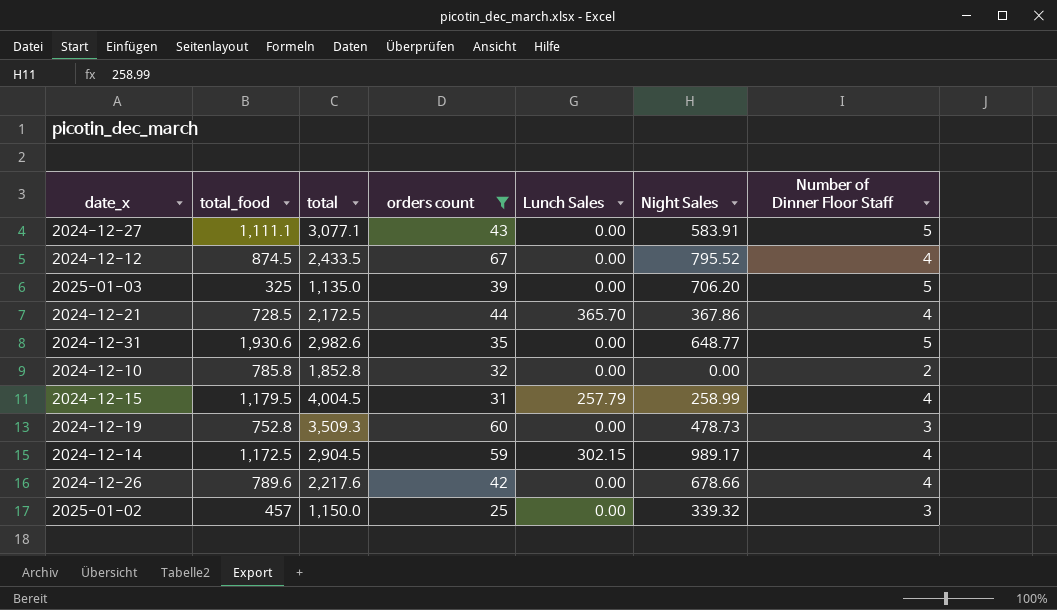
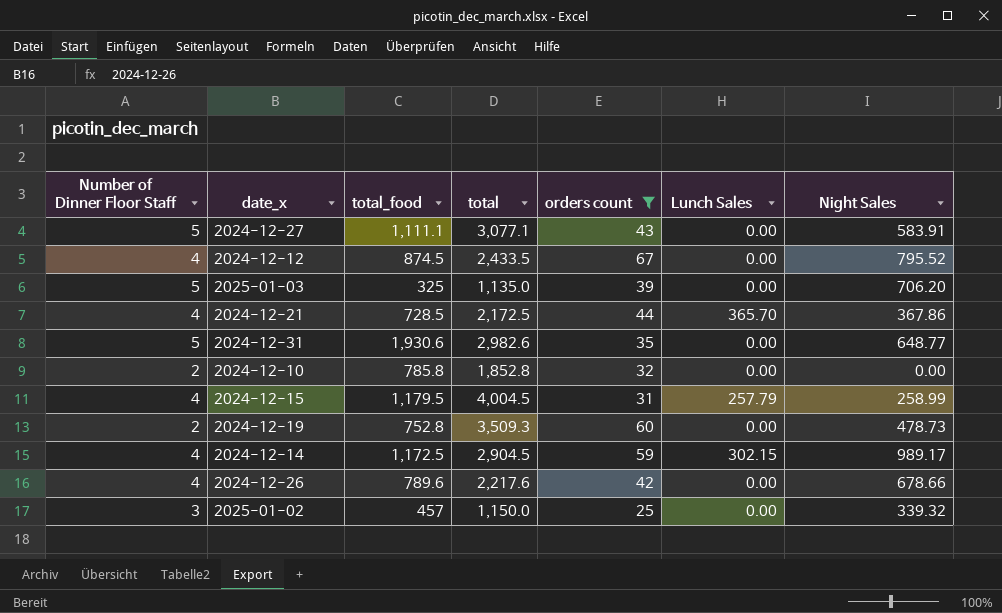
column Number of Dinner Floor Staff | position: 7 -> 1
2024-12-19 | Number of Dinner Floor Staff: 3 -> 2

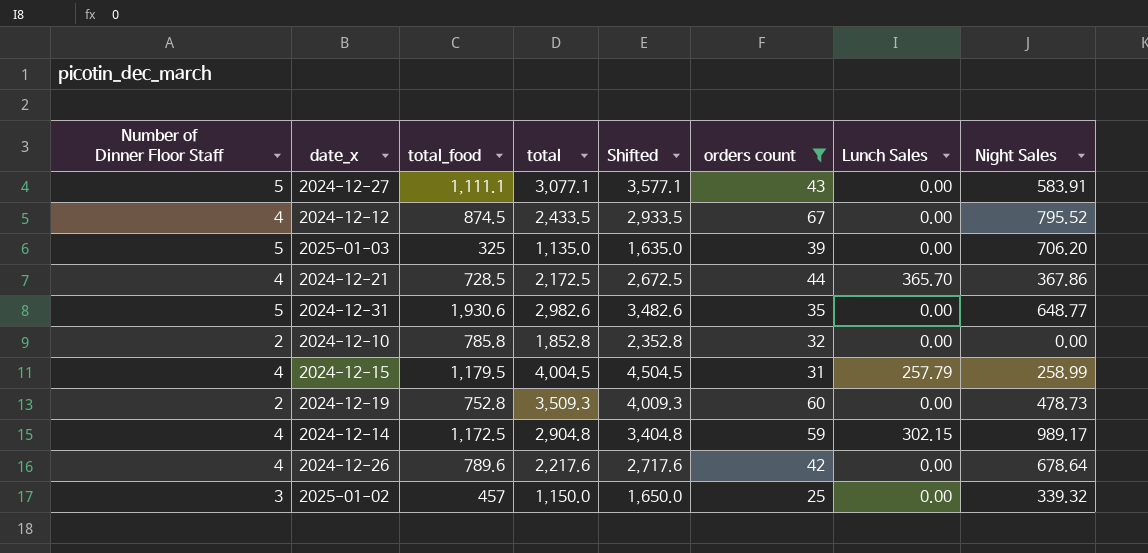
column Shifted | formula: none -> [total] + 500
2024-12-14 | total: 2,904.5 -> 2,904.8
2024-12-26 | Night Sales: 678.66 -> 678.64

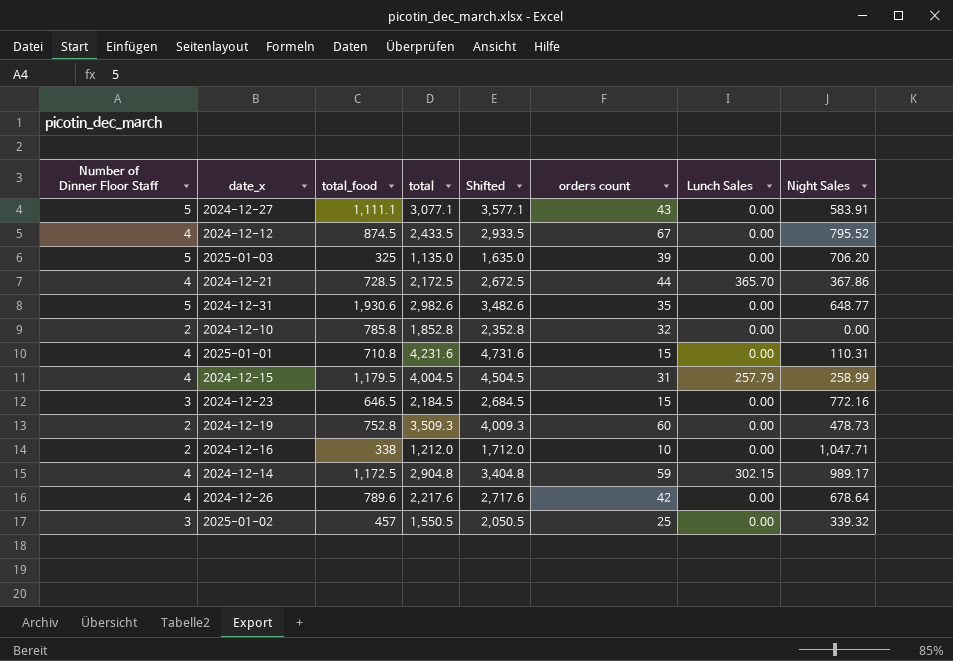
filter: orders count >= 25 -> none
2025-01-02 | total: 1,150.0 -> 1,550.5
2025-01-02 | Shifted: 1,650.0 -> 2,050.5

